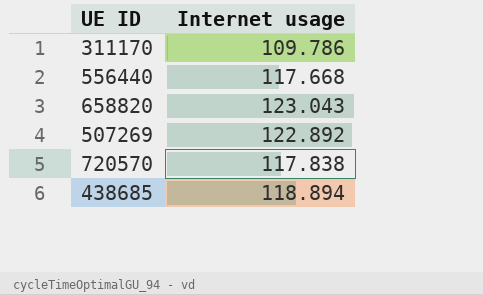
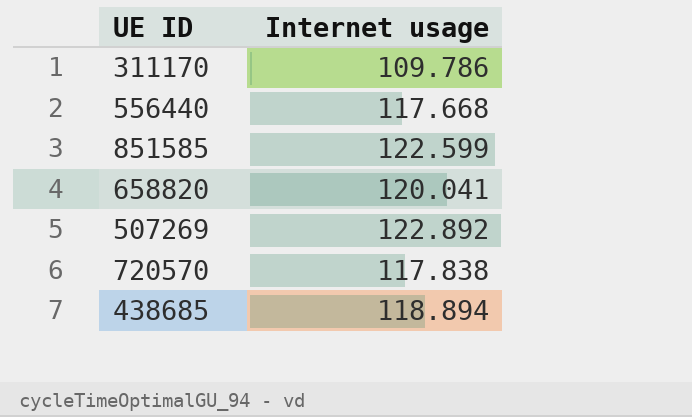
row 851585: none -> 122.599
658820 | Internet usage: 123.043 -> 120.041

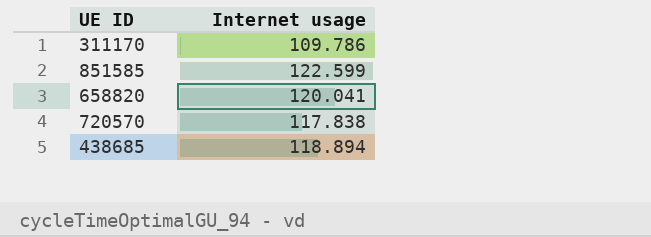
row 556440: 117.668 -> none
row 507269: 122.892 -> none

